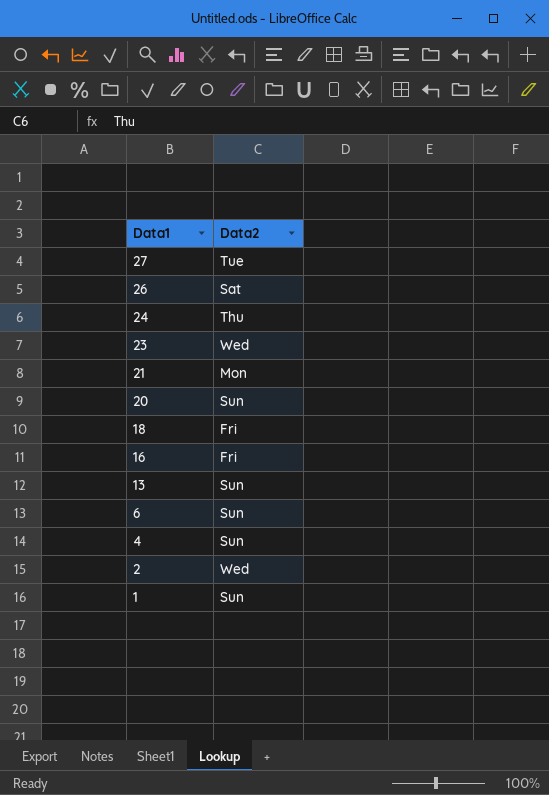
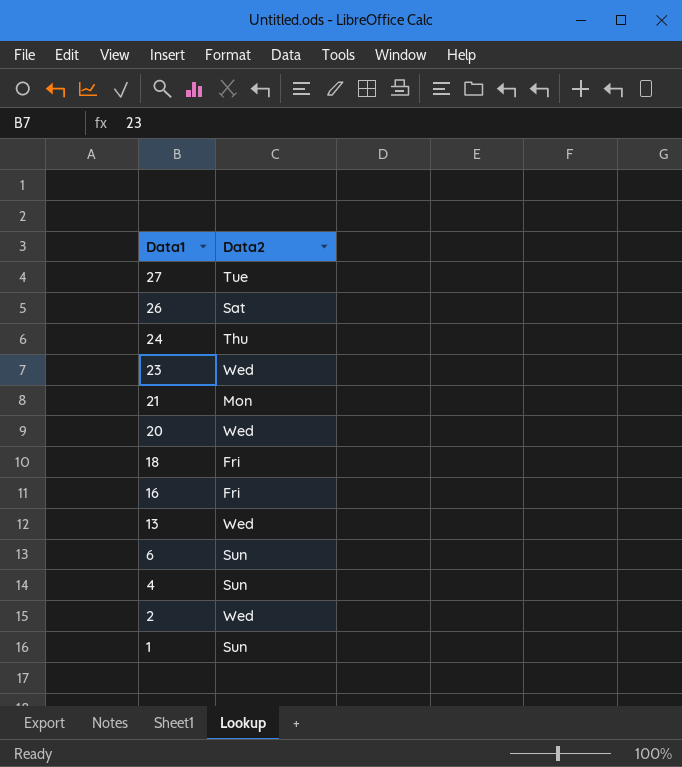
20 | Data2: Sun -> Wed
13 | Data2: Sun -> Wed

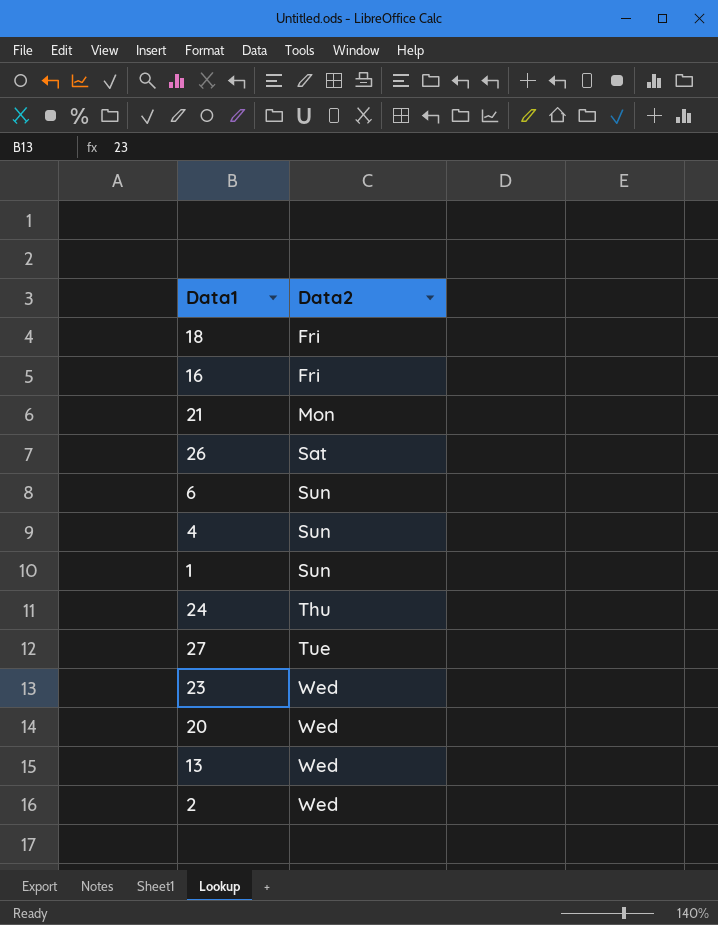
row order: Data1 descending -> Data2 ascending

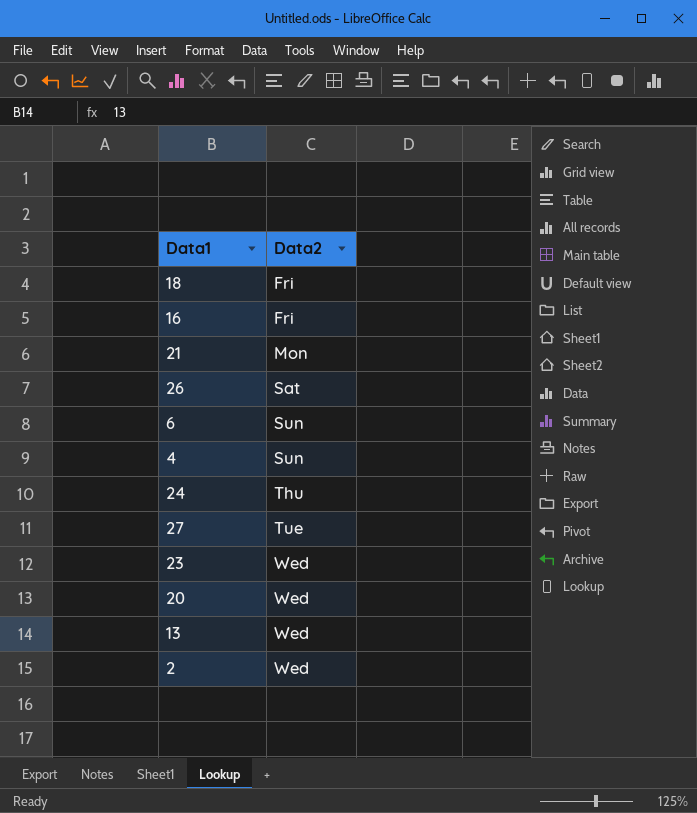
row 1: Sun -> none

